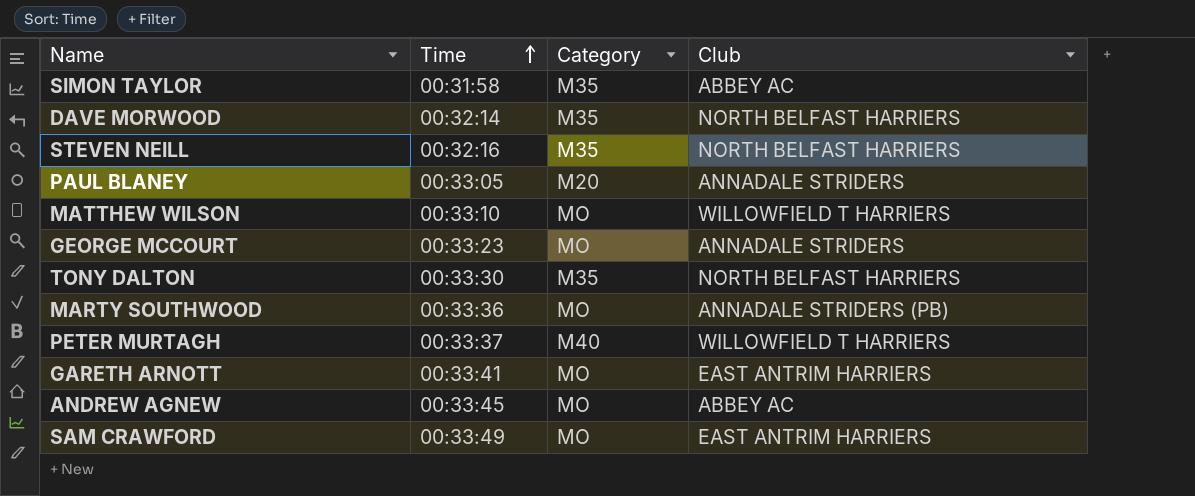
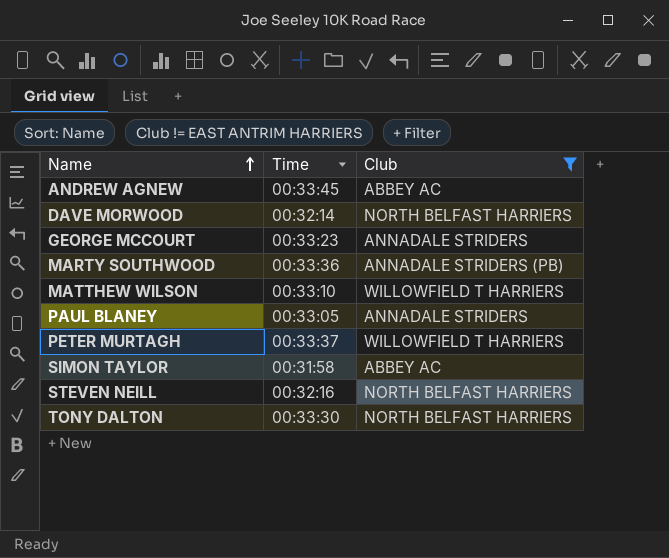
filter: none -> Club != EAST ANTRIM HARRIERS
row order: Time ascending -> Name ascending
column Category | position: 3 -> none

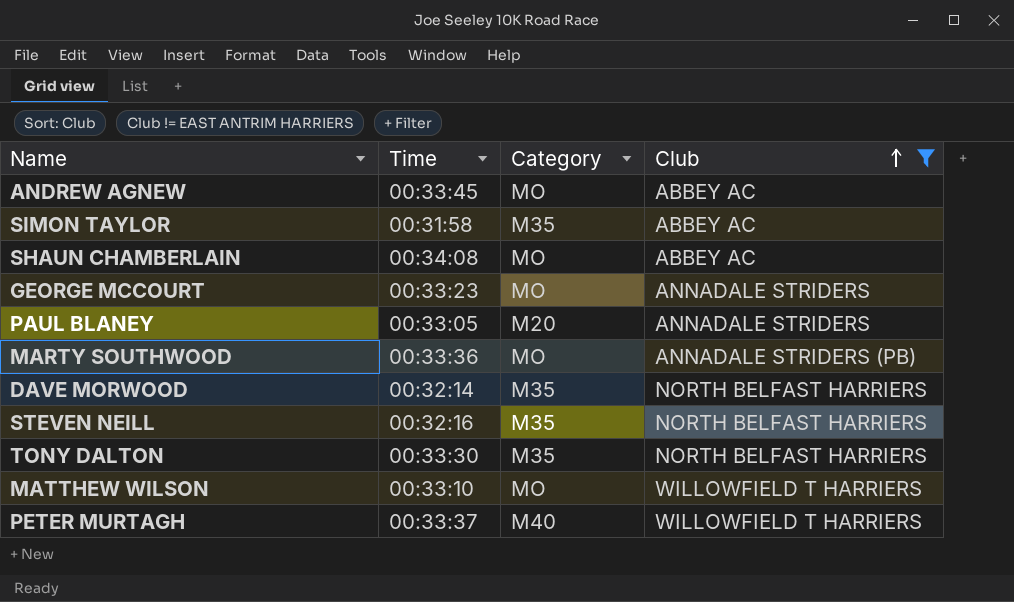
row order: Name ascending -> Club ascending
column Category | position: none -> 3
row SHAUN CHAMBERLAIN: none -> 00:34:08 | MO | ABBEY AC

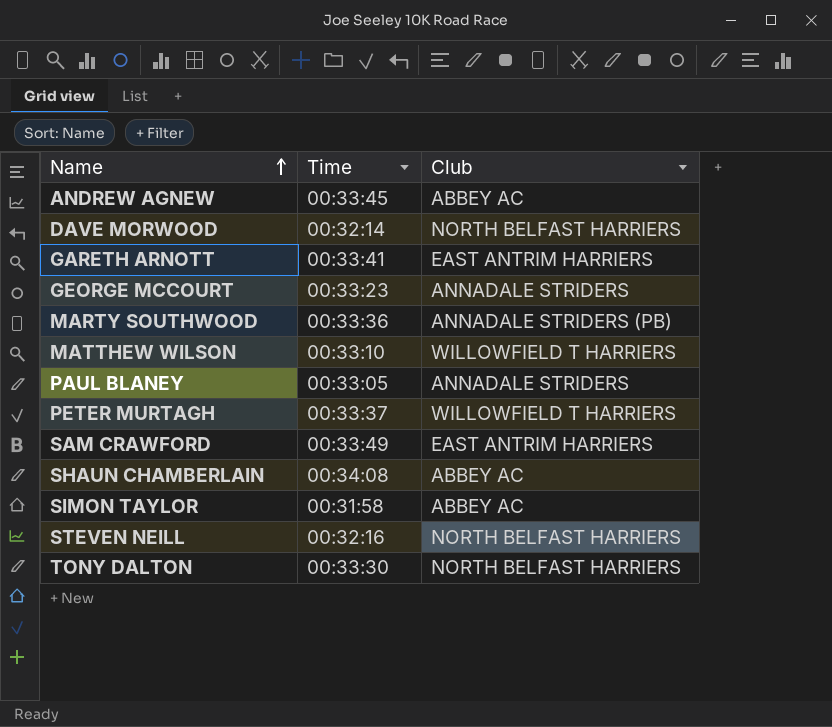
filter: Club != EAST ANTRIM HARRIERS -> none
row order: Club ascending -> Name ascending
column Category | position: 3 -> none

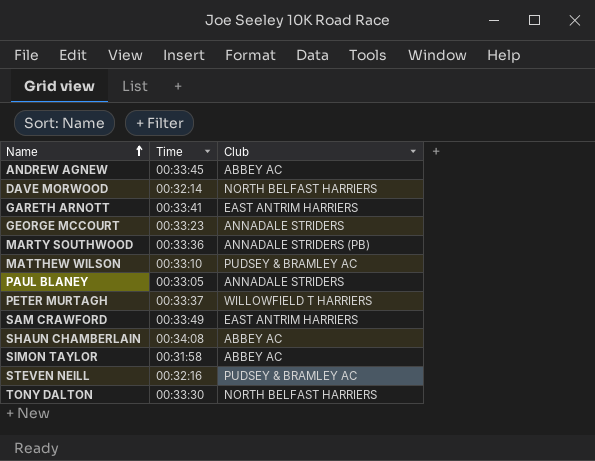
MATTHEW WILSON | Club: WILLOWFIELD T HARRIERS -> PUDSEY & BRAMLEY AC
STEVEN NEILL | Club: NORTH BELFAST HARRIERS -> PUDSEY & BRAMLEY AC

